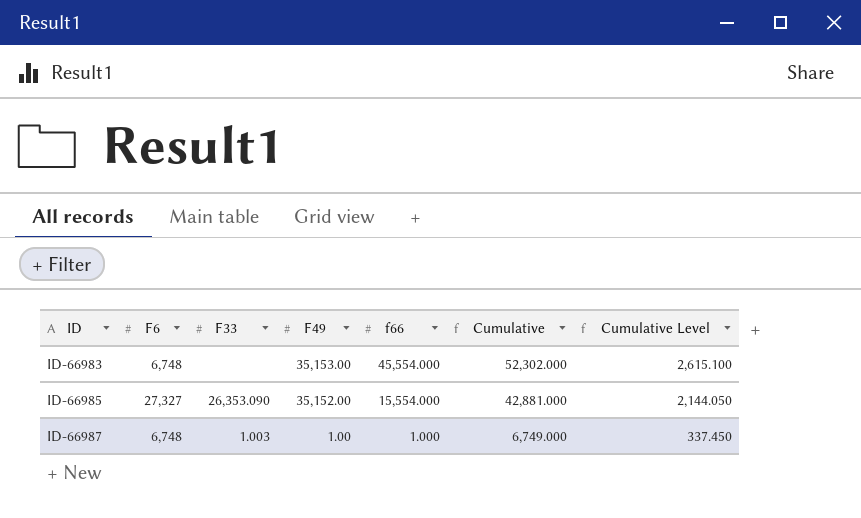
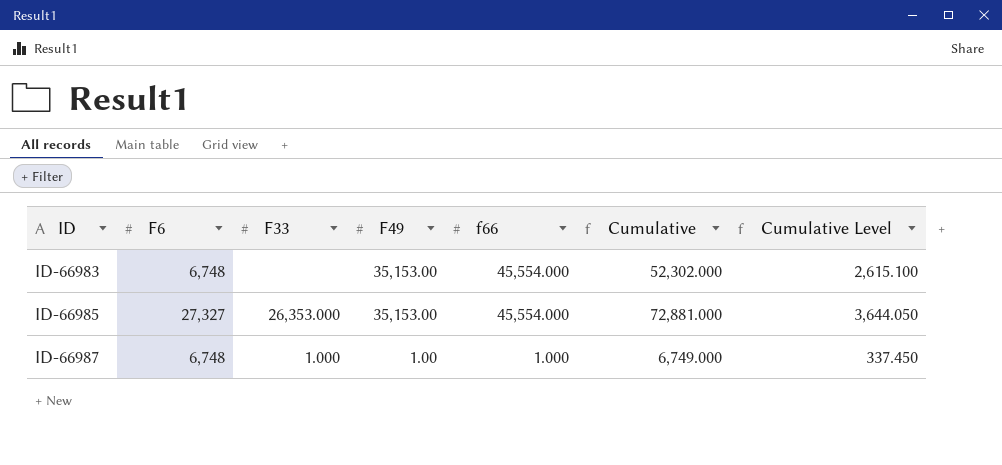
ID-66985 | F33: 26,353.090 -> 26,353.000
ID-66985 | F49: 35,152.00 -> 35,153.00
ID-66985 | f66: 15,554.000 -> 45,554.000
ID-66985 | Cumulative: 42,881.000 -> 72,881.000
ID-66985 | Cumulative Level: 2,144.050 -> 3,644.050
ID-66987 | F33: 1.003 -> 1.000

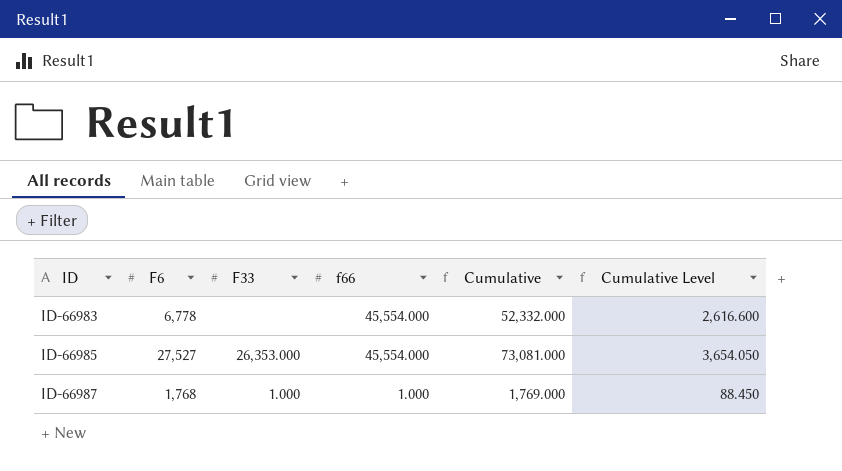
column F49 | position: 4 -> none
ID-66983 | F6: 6,748 -> 6,778
ID-66983 | Cumulative: 52,302.000 -> 52,332.000
ID-66983 | Cumulative Level: 2,615.100 -> 2,616.600
ID-66985 | F6: 27,327 -> 27,527
ID-66985 | Cumulative: 72,881.000 -> 73,081.000
ID-66985 | Cumulative Level: 3,644.050 -> 3,654.050
ID-66987 | F6: 6,748 -> 1,768
ID-66987 | Cumulative: 6,749.000 -> 1,769.000
ID-66987 | Cumulative Level: 337.450 -> 88.450

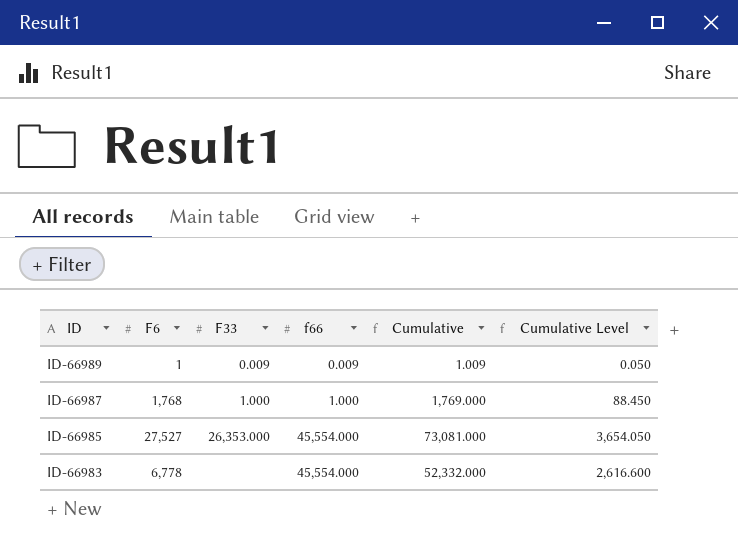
row order: ID ascending -> ID descending
row ID-66989: none -> 1 | 0.009 | 0.009 | 1.009 | 0.050

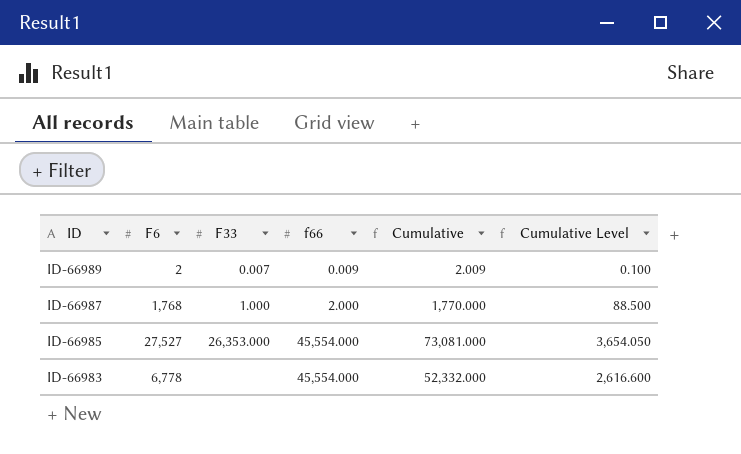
ID-66989 | F6: 1 -> 2
ID-66989 | F33: 0.009 -> 0.007
ID-66989 | Cumulative: 1.009 -> 2.009
ID-66989 | Cumulative Level: 0.050 -> 0.100
ID-66987 | f66: 1.000 -> 2.000
ID-66987 | Cumulative: 1,769.000 -> 1,770.000
ID-66987 | Cumulative Level: 88.450 -> 88.500

